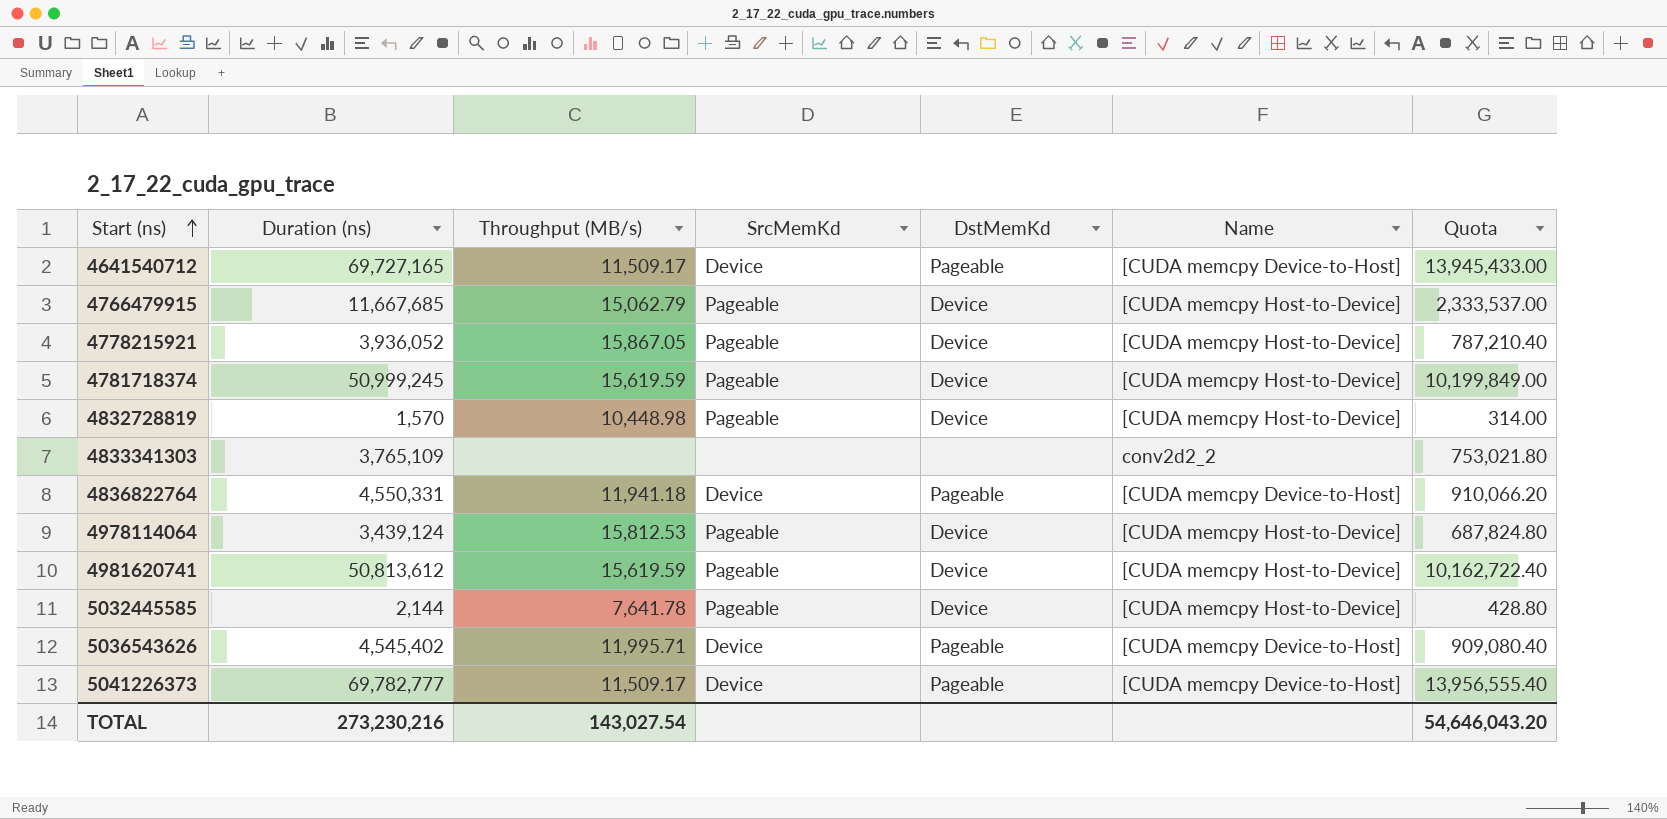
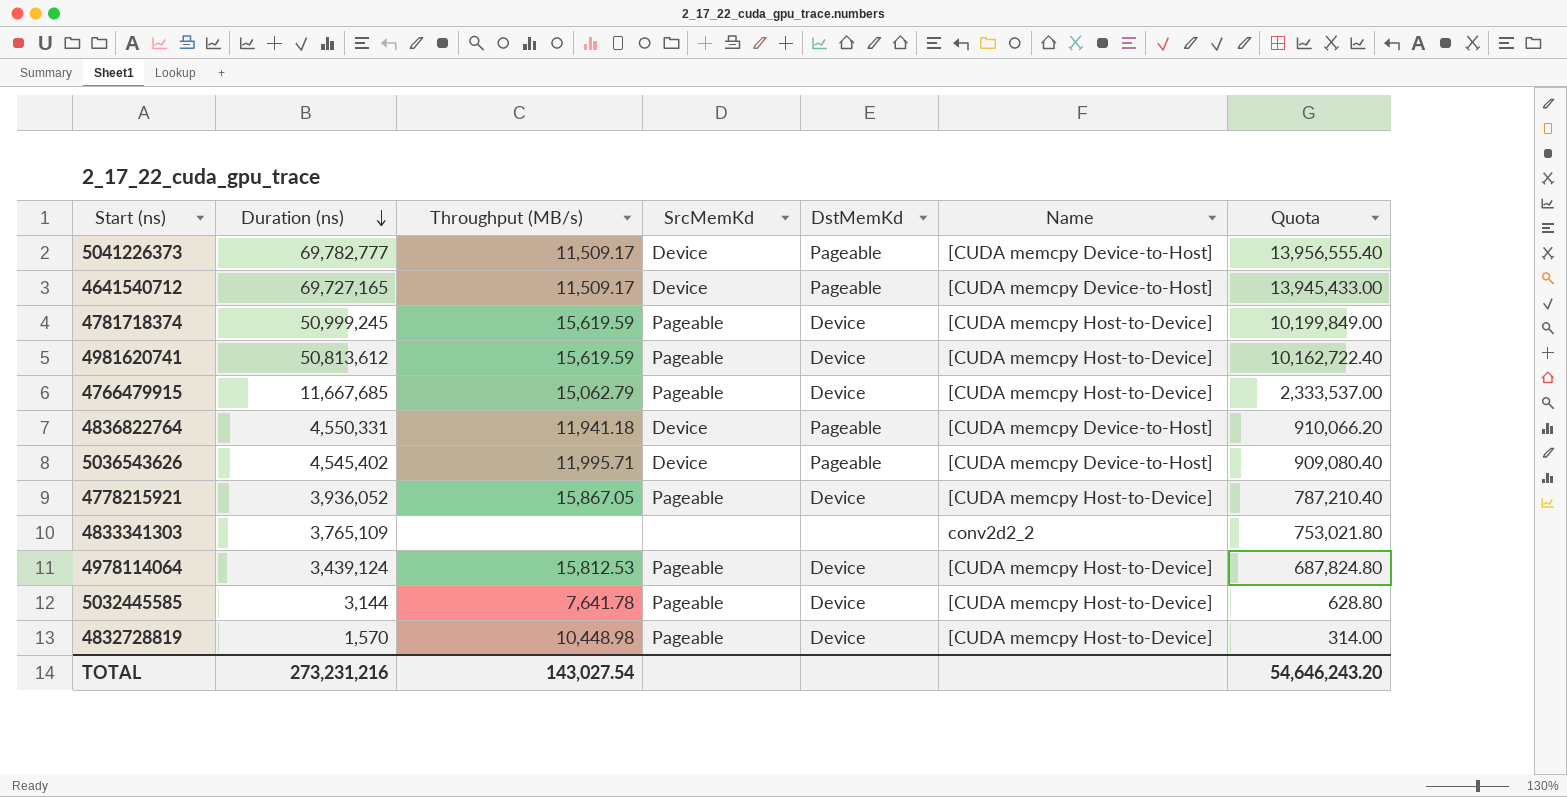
row order: Start (ns) ascending -> Duration (ns) descending
5032445585 | Duration (ns): 2,144 -> 3,144
5032445585 | Quota: 428.80 -> 628.80
TOTAL | Duration (ns): 273,230,216 -> 273,231,216
TOTAL | Quota: 54,646,043.20 -> 54,646,243.20

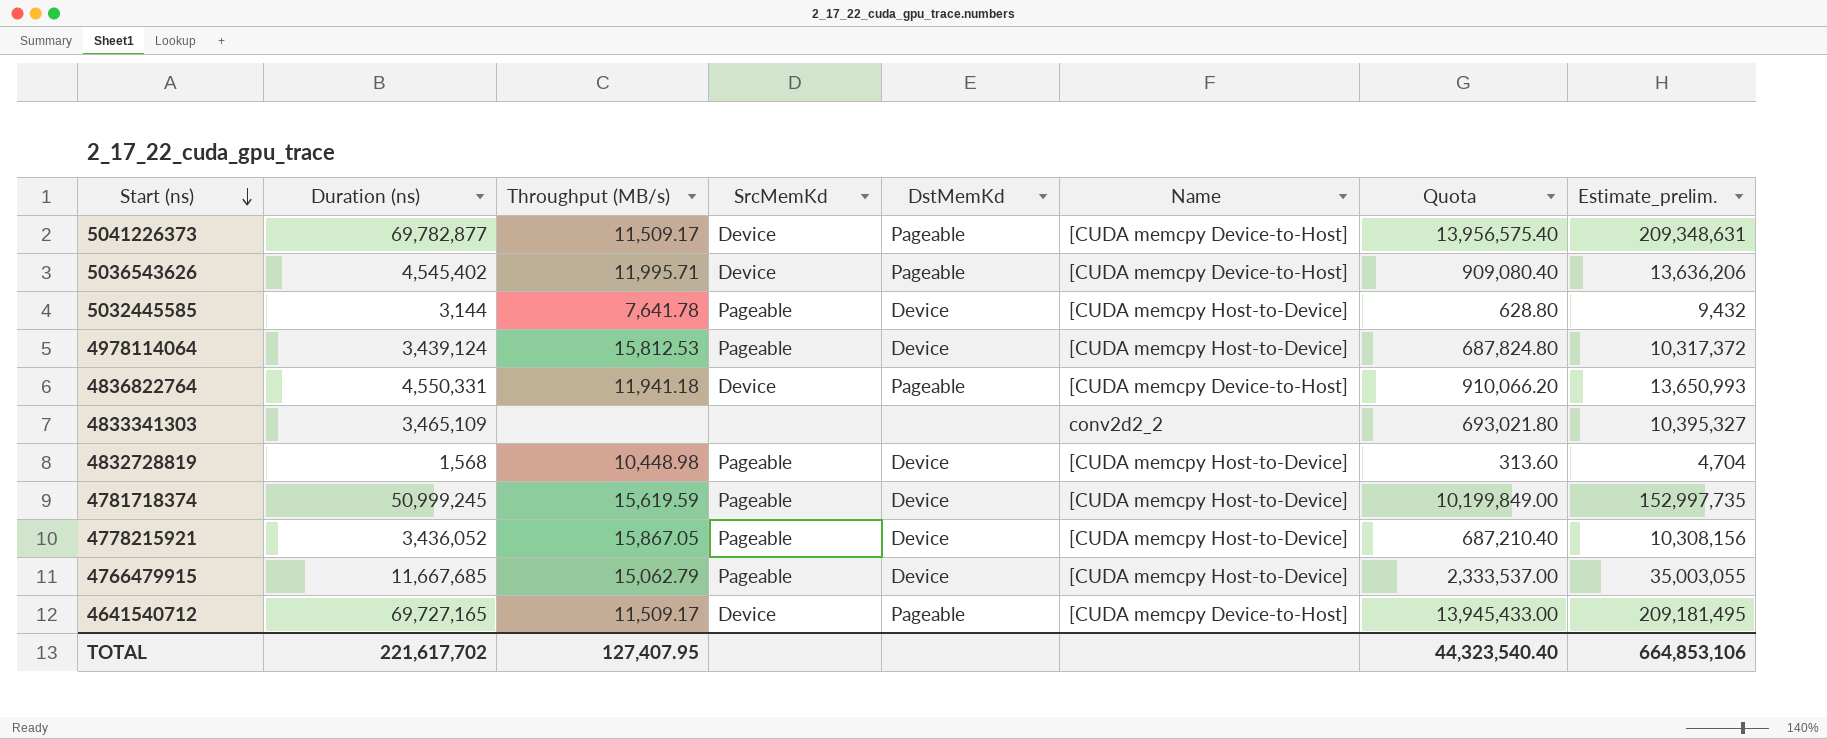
row order: Duration (ns) descending -> Start (ns) descending
column Estimate_prelim. | formula: none -> [Duration (ns)] * 3
row 4981620741: 50,813,612 | 15,619.59 | Pageable | Device | [CUDA memcpy Host-to-Device] | 10,162,722.40 -> none
5041226373 | Duration (ns): 69,782,777 -> 69,782,877
5041226373 | Quota: 13,956,555.40 -> 13,956,575.40
4833341303 | Duration (ns): 3,765,109 -> 3,465,109
4833341303 | Quota: 753,021.80 -> 693,021.80
4832728819 | Duration (ns): 1,570 -> 1,568
4832728819 | Quota: 314.00 -> 313.60
4778215921 | Duration (ns): 3,936,052 -> 3,436,052
4778215921 | Quota: 787,210.40 -> 687,210.40
TOTAL | Duration (ns): 273,231,216 -> 221,617,702
TOTAL | Throughput (MB/s): 143,027.54 -> 127,407.95
TOTAL | Quota: 54,646,243.20 -> 44,323,540.40

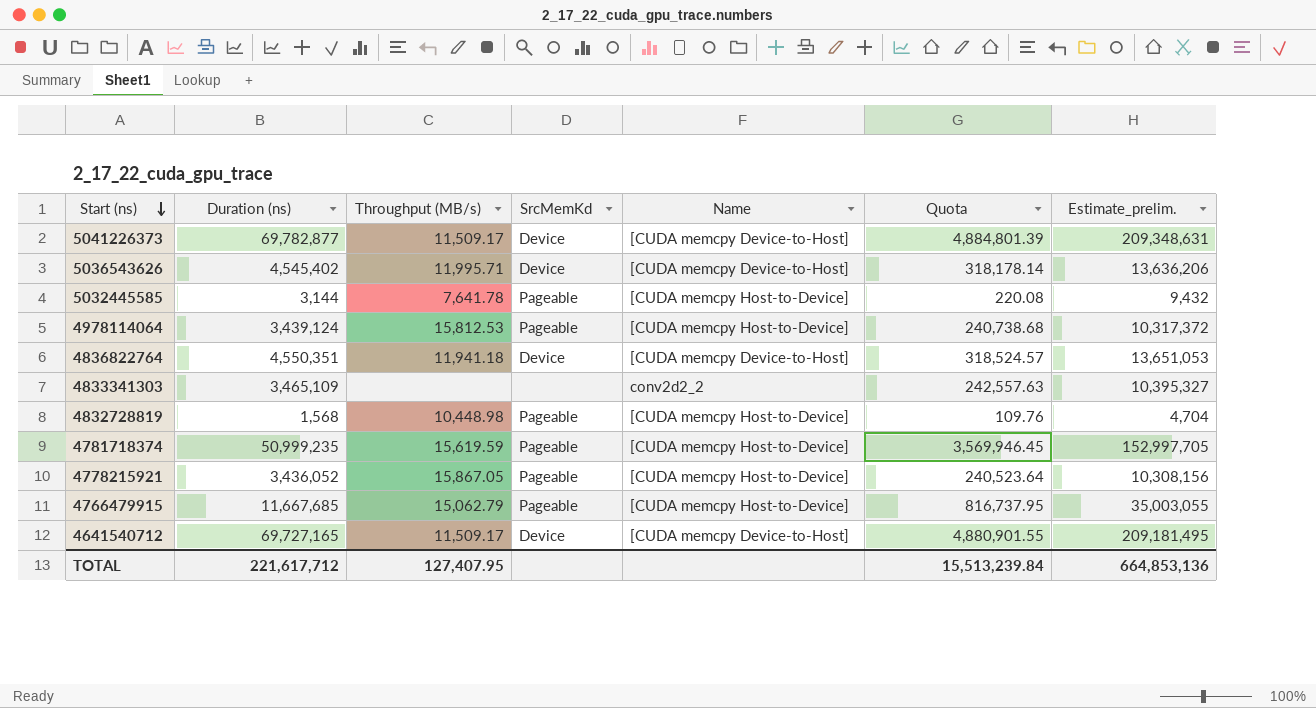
column DstMemKd | position: 5 -> none
column Quota | formula: [Duration (ns)] * 0.2 -> [Duration (ns)] * 0.07
4836822764 | Duration (ns): 4,550,331 -> 4,550,351
4836822764 | Estimate_prelim.: 13,650,993 -> 13,651,053
4781718374 | Duration (ns): 50,999,245 -> 50,999,235
4781718374 | Estimate_prelim.: 152,997,735 -> 152,997,705
TOTAL | Duration (ns): 221,617,702 -> 221,617,712
TOTAL | Quota: 44,323,540.40 -> 15,513,239.84
TOTAL | Estimate_prelim.: 664,853,106 -> 664,853,136

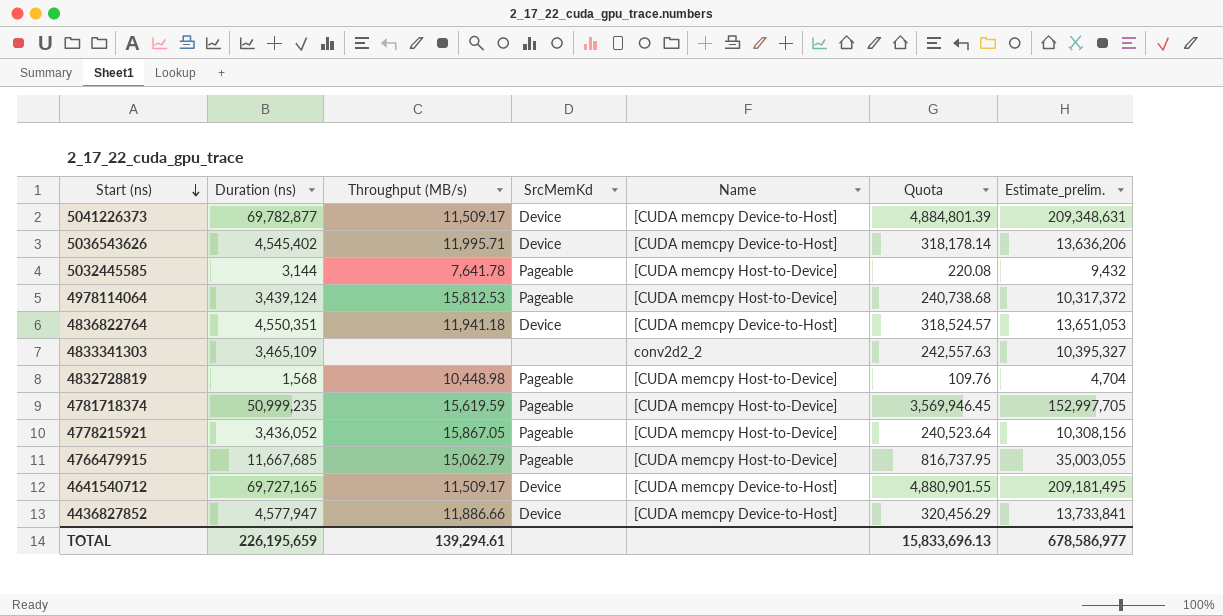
row 4436827852: none -> 4,577,947 | 11,886.66 | Device | [CUDA memcpy Device-to-Host] | 320,456.29 | 13,733,841
TOTAL | Duration (ns): 221,617,712 -> 226,195,659
TOTAL | Throughput (MB/s): 127,407.95 -> 139,294.61
TOTAL | Quota: 15,513,239.84 -> 15,833,696.13
TOTAL | Estimate_prelim.: 664,853,136 -> 678,586,977

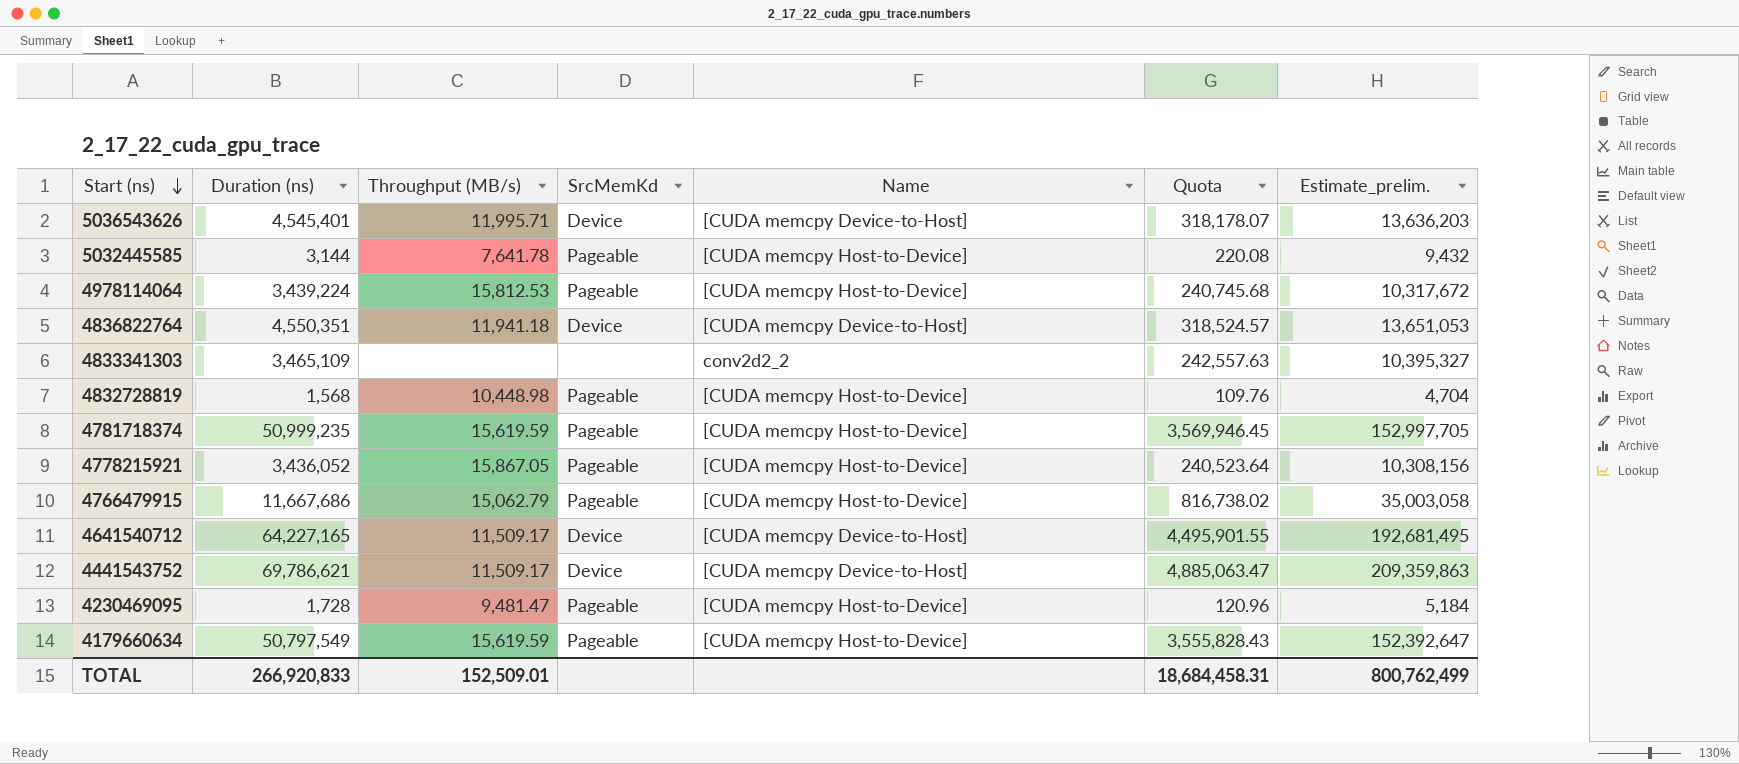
row 5041226373: 69,782,877 | 11,509.17 | Device | [CUDA memcpy Device-to-Host] | 4,884,801.39 | 209,348,631 -> none
row 4436827852: 4,577,947 | 11,886.66 | Device | [CUDA memcpy Device-to-Host] | 320,456.29 | 13,733,841 -> none
5036543626 | Duration (ns): 4,545,402 -> 4,545,401
5036543626 | Quota: 318,178.14 -> 318,178.07
5036543626 | Estimate_prelim.: 13,636,206 -> 13,636,203
4978114064 | Duration (ns): 3,439,124 -> 3,439,224
4978114064 | Quota: 240,738.68 -> 240,745.68
4978114064 | Estimate_prelim.: 10,317,372 -> 10,317,672
4766479915 | Duration (ns): 11,667,685 -> 11,667,686
4766479915 | Quota: 816,737.95 -> 816,738.02
4766479915 | Estimate_prelim.: 35,003,055 -> 35,003,058
4641540712 | Duration (ns): 69,727,165 -> 64,227,165
4641540712 | Quota: 4,880,901.55 -> 4,495,901.55
4641540712 | Estimate_prelim.: 209,181,495 -> 192,681,495
row 4441543752: none -> 69,786,621 | 11,509.17 | Device | [CUDA memcpy Device-to-Host] | 4,885,063.47 | 209,359,863
row 4230469095: none -> 1,728 | 9,481.47 | Pageable | [CUDA memcpy Host-to-Device] | 120.96 | 5,184
row 4179660634: none -> 50,797,549 | 15,619.59 | Pageable | [CUDA memcpy Host-to-Device] | 3,555,828.43 | 152,392,647
TOTAL | Duration (ns): 226,195,659 -> 266,920,833
TOTAL | Throughput (MB/s): 139,294.61 -> 152,509.01
TOTAL | Quota: 15,833,696.13 -> 18,684,458.31
TOTAL | Estimate_prelim.: 678,586,977 -> 800,762,499

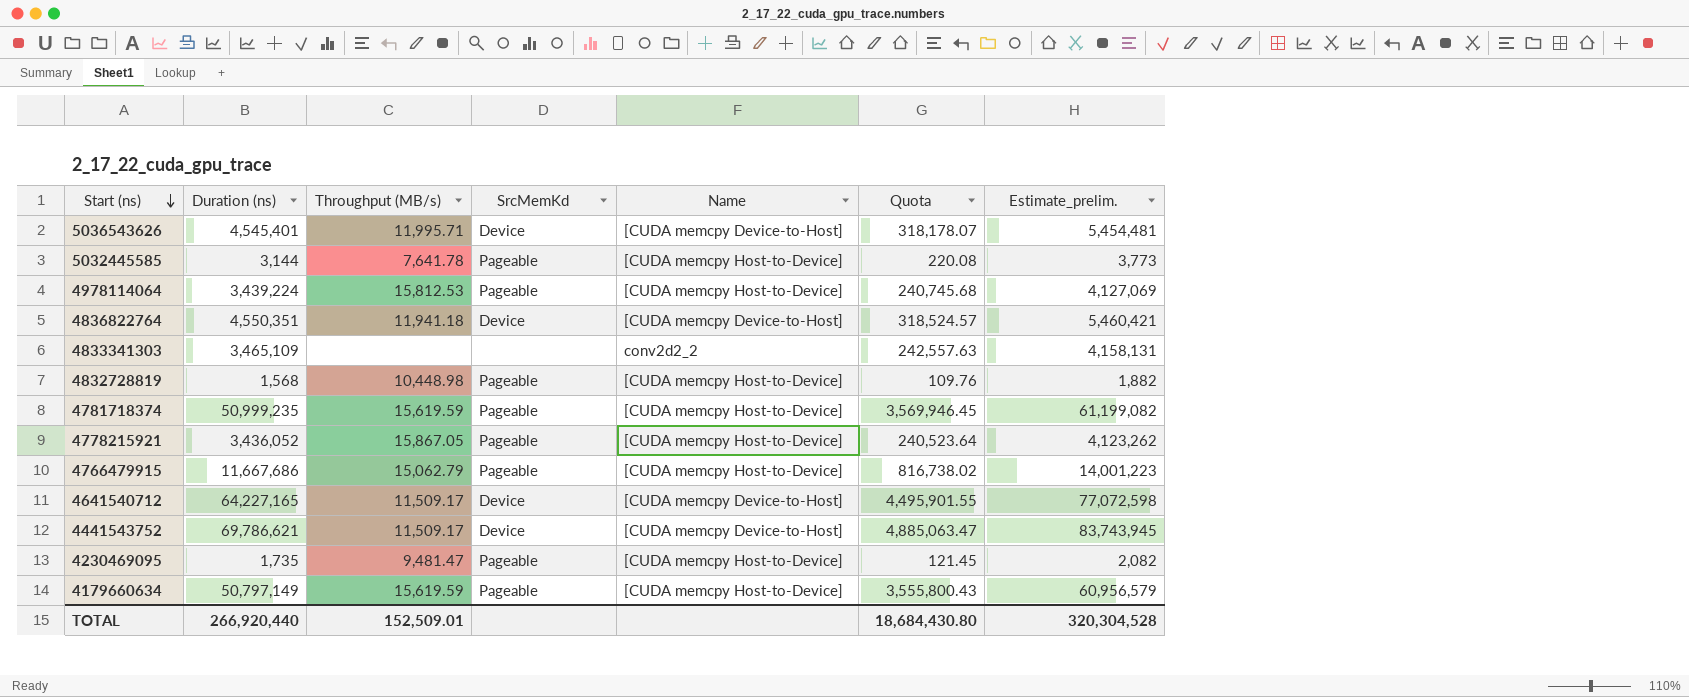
column Estimate_prelim. | formula: [Duration (ns)] * 3 -> [Duration (ns)] * 1.2
4230469095 | Duration (ns): 1,728 -> 1,735
4230469095 | Quota: 120.96 -> 121.45
4179660634 | Duration (ns): 50,797,549 -> 50,797,149
4179660634 | Quota: 3,555,828.43 -> 3,555,800.43
TOTAL | Duration (ns): 266,920,833 -> 266,920,440
TOTAL | Quota: 18,684,458.31 -> 18,684,430.80
TOTAL | Estimate_prelim.: 800,762,499 -> 320,304,528

